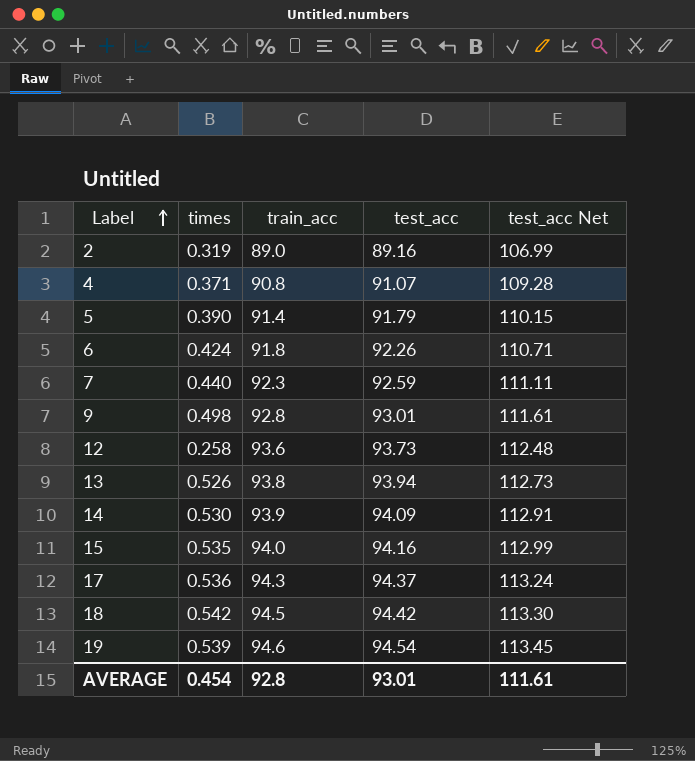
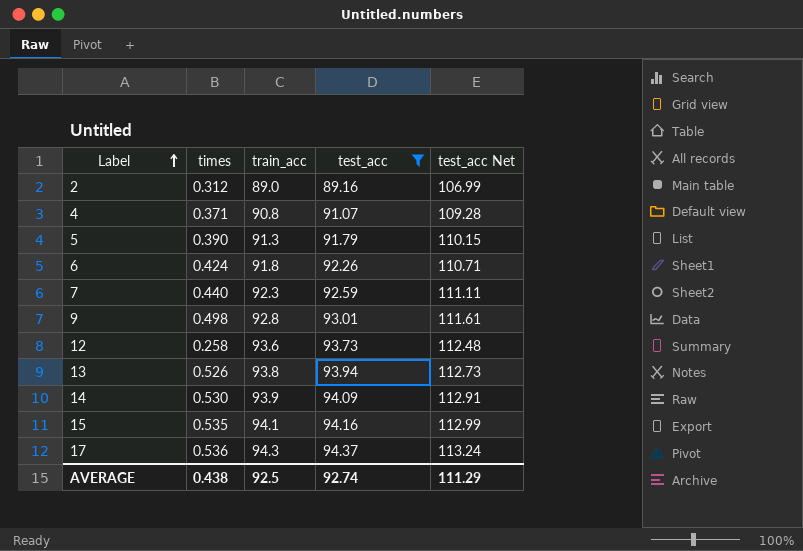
filter: none -> test_acc <= 94.37
2 | times: 0.319 -> 0.312
5 | train_acc: 91.4 -> 91.3
15 | train_acc: 94.0 -> 94.1
AVERAGE | times: 0.454 -> 0.438
AVERAGE | train_acc: 92.8 -> 92.5
AVERAGE | test_acc: 93.01 -> 92.74
AVERAGE | test_acc Net: 111.61 -> 111.29

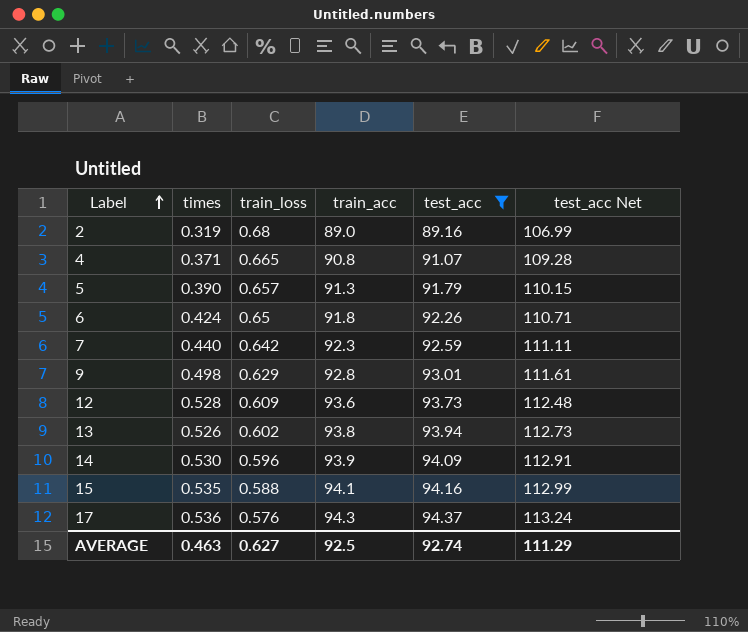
column train_loss | position: none -> 3
2 | times: 0.312 -> 0.319
12 | times: 0.258 -> 0.528
AVERAGE | times: 0.438 -> 0.463

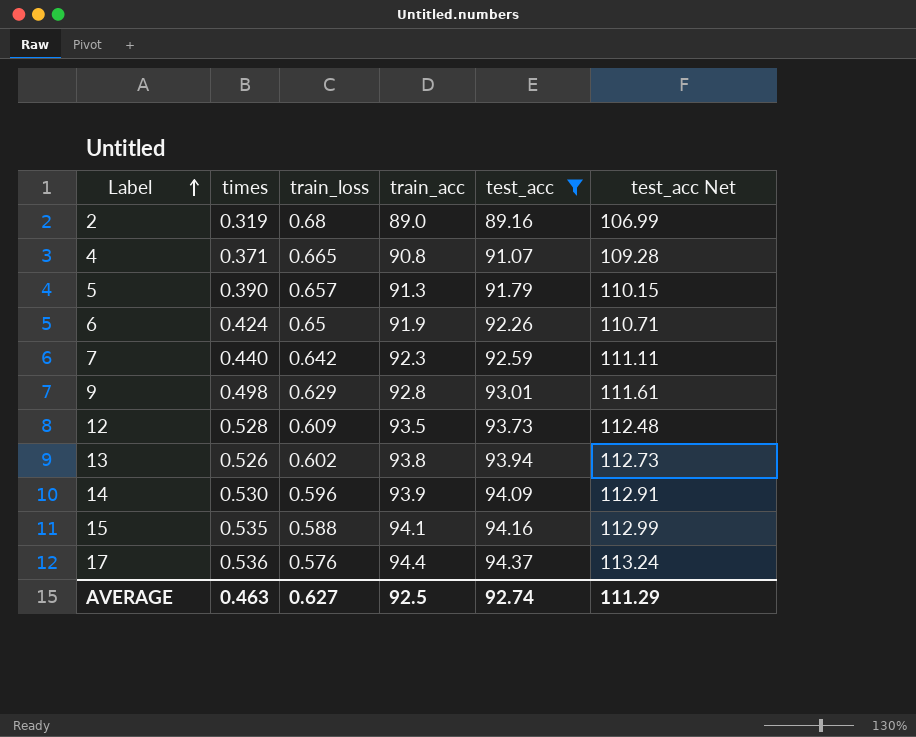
6 | train_acc: 91.8 -> 91.9
12 | train_acc: 93.6 -> 93.5
17 | train_acc: 94.3 -> 94.4

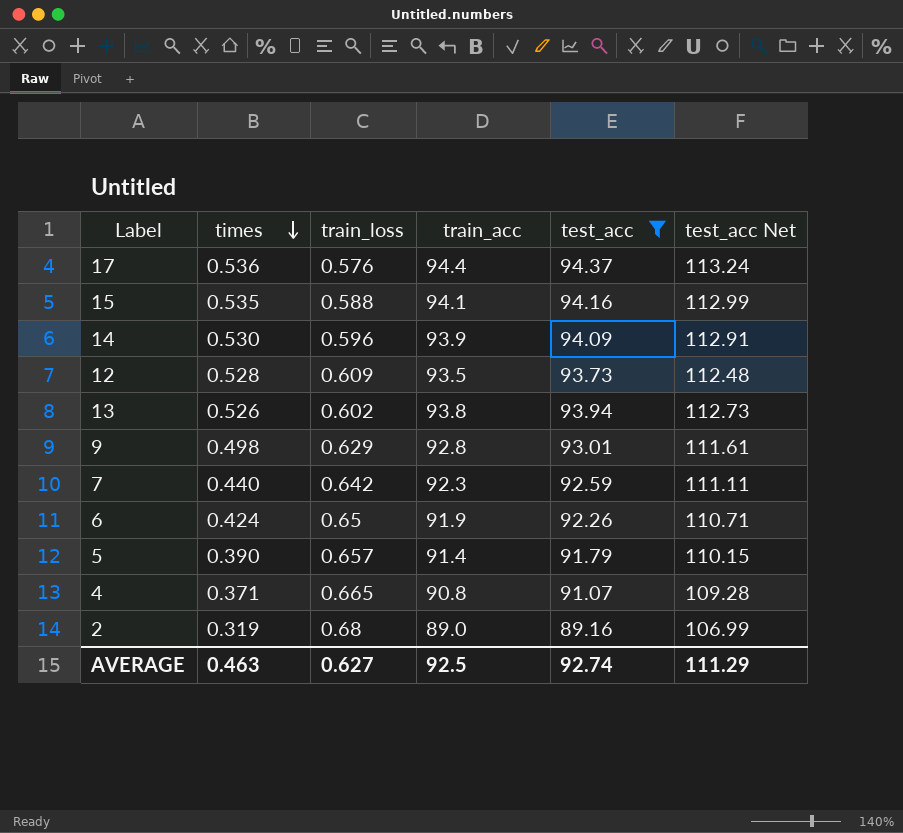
row order: Label ascending -> times descending
5 | train_acc: 91.3 -> 91.4

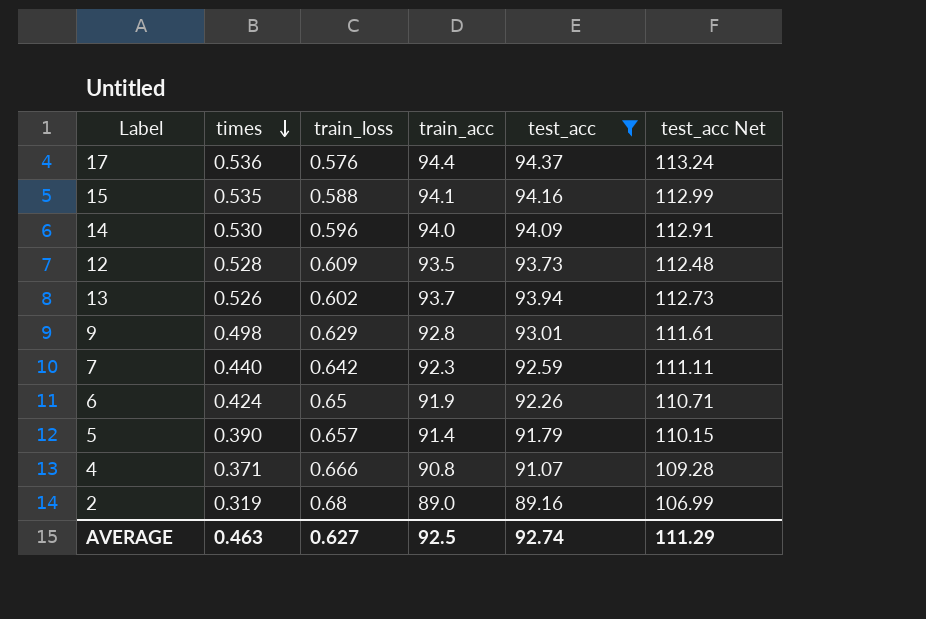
14 | train_acc: 93.9 -> 94.0
13 | train_acc: 93.8 -> 93.7
4 | train_loss: 0.665 -> 0.666

